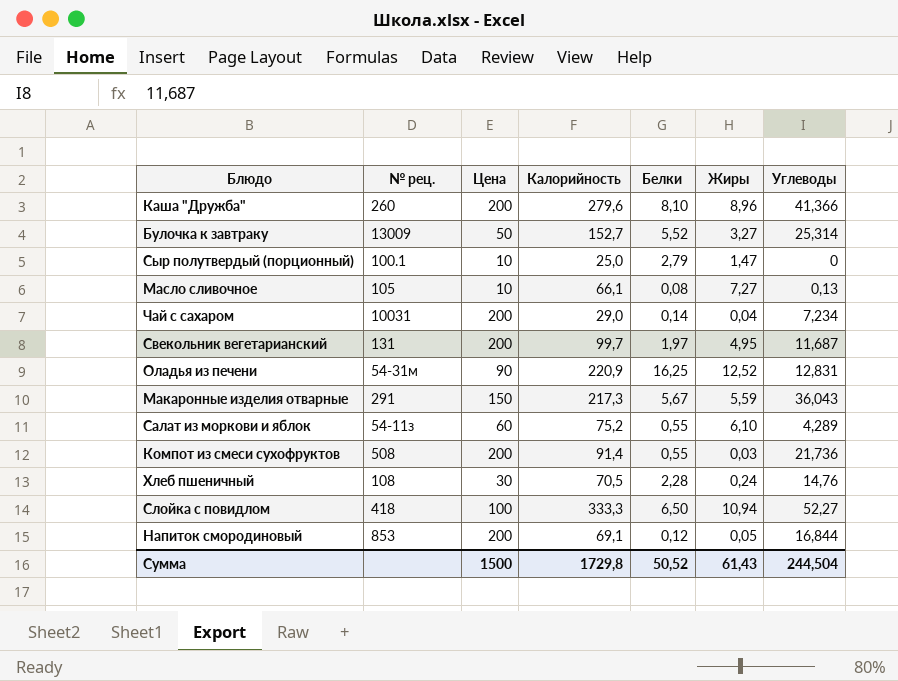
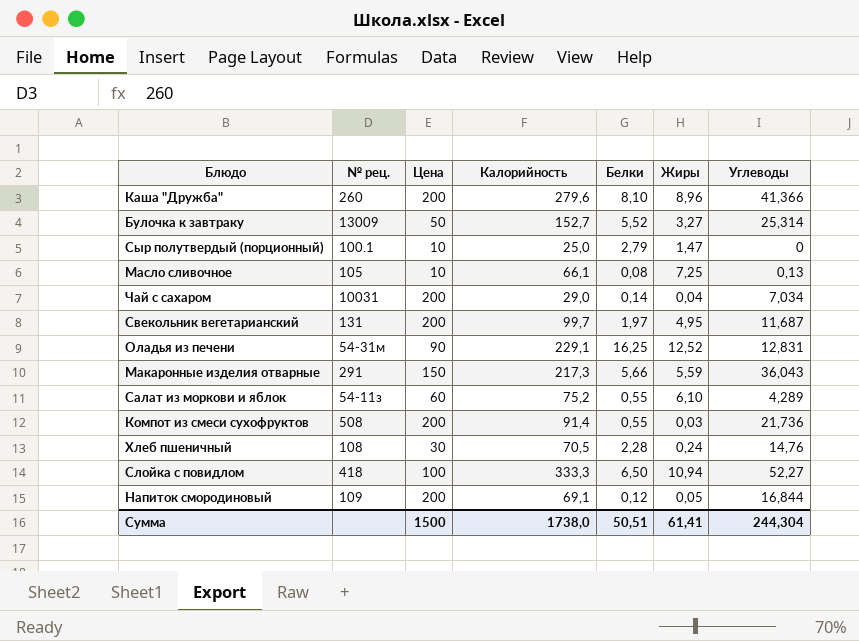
Масло сливочное | Жиры: 7,27 -> 7,25
Чай с сахаром | Углеводы: 7,234 -> 7,034
Оладья из печени | Калорийность: 220,9 -> 229,1
Макаронные изделия отварные | Белки: 5,67 -> 5,66
Напиток смородиновый | № рец.: 853 -> 109
Сумма | Калорийность: 1729,8 -> 1738,0
Сумма | Белки: 50,52 -> 50,51
Сумма | Жиры: 61,43 -> 61,41
Сумма | Углеводы: 244,504 -> 244,304

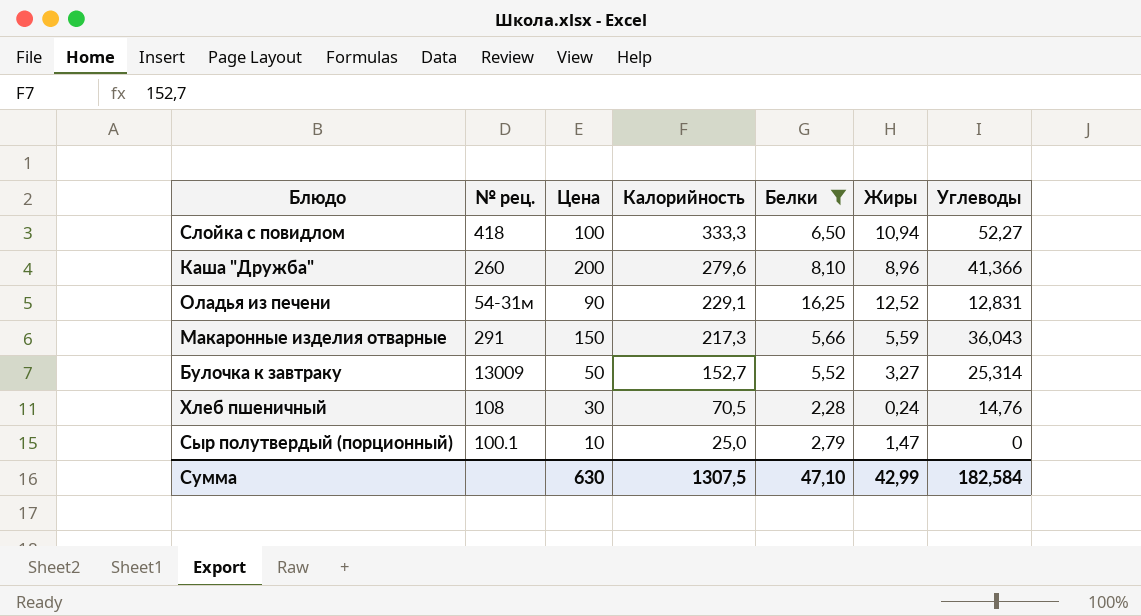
filter: none -> Белки >= 2,28
row order: none -> Калорийность descending
Сумма | Цена: 1500 -> 630
Сумма | Калорийность: 1738,0 -> 1307,5
Сумма | Белки: 50,51 -> 47,10
Сумма | Жиры: 61,41 -> 42,99
Сумма | Углеводы: 244,304 -> 182,584

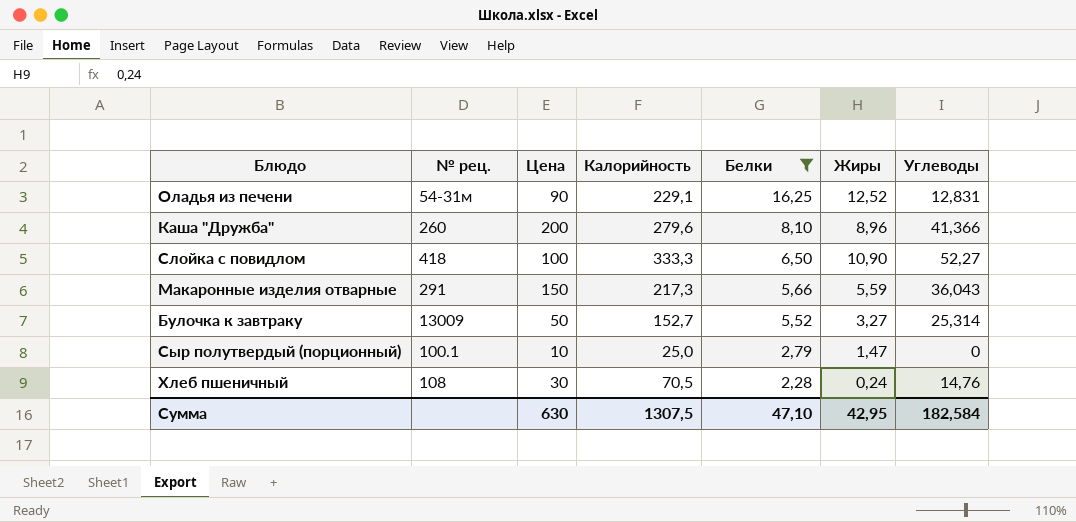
row order: Калорийность descending -> Белки descending
Слойка с повидлом | Жиры: 10,94 -> 10,90
Сумма | Жиры: 42,99 -> 42,95

